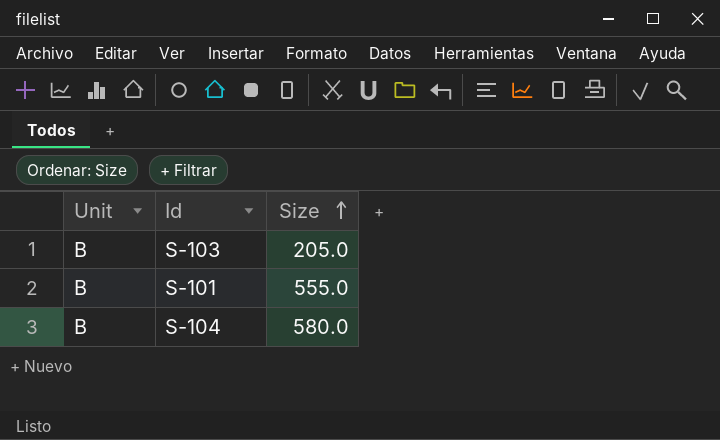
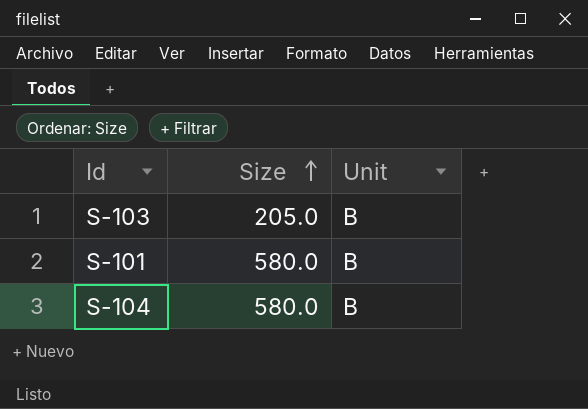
column Unit | position: 1 -> 3
S-101 | Size: 555.0 -> 580.0

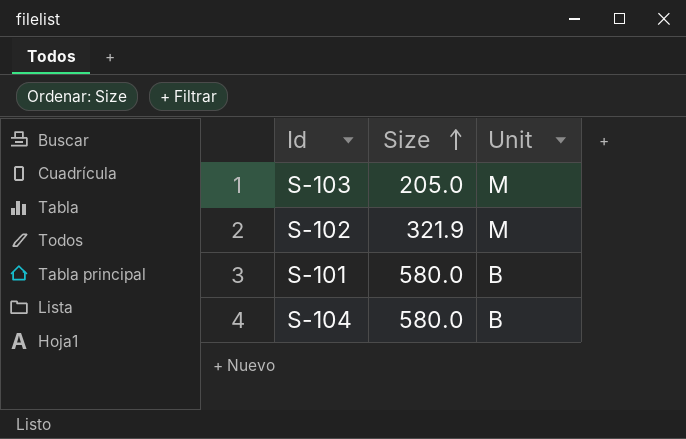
S-103 | Unit: B -> M
row S-102: none -> 321.9 | M

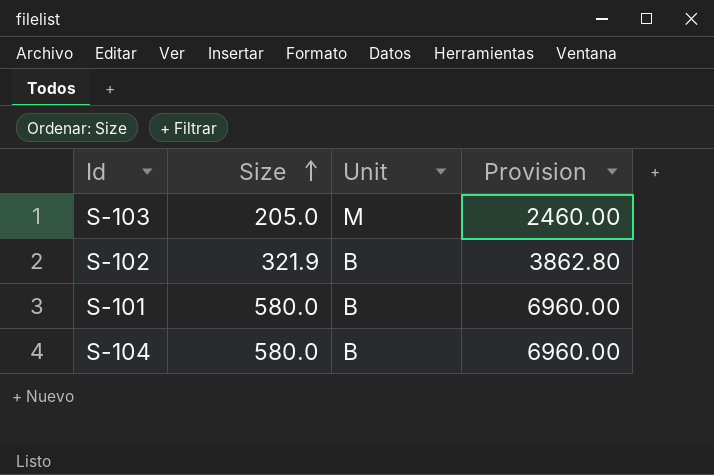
column Provision | formula: none -> [Size] * 12
S-102 | Unit: M -> B

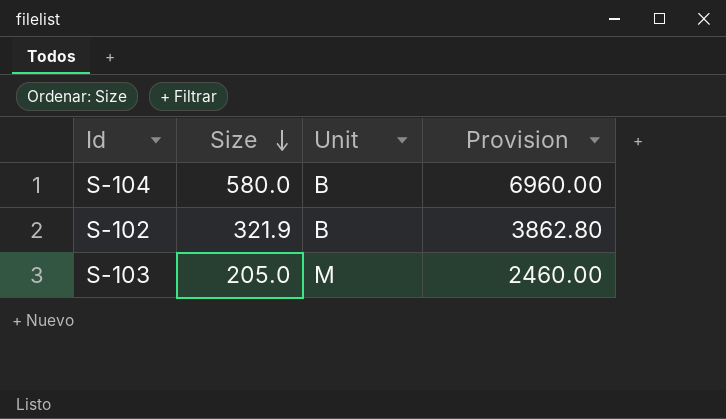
row order: Size ascending -> Size descending
row S-101: 580.0 | B | 6960.00 -> none

